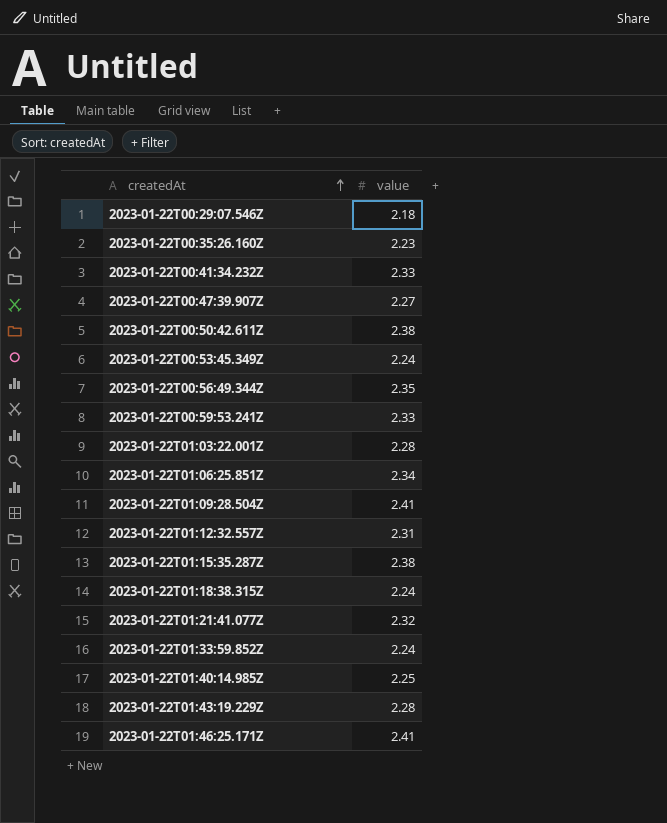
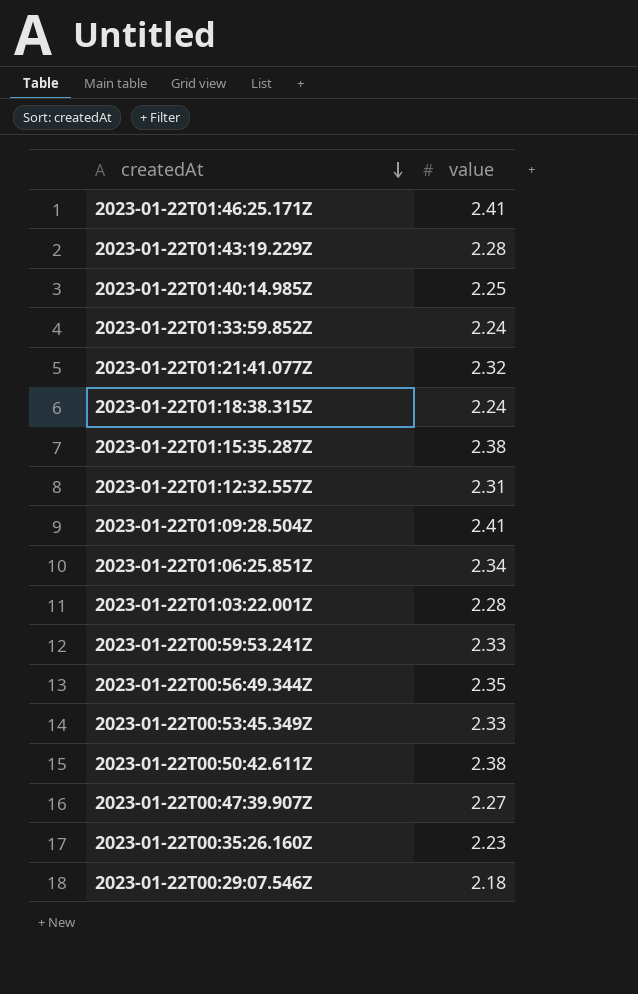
row order: createdAt ascending -> createdAt descending
row 2023-01-22T00:41:34.232Z: 2.33 -> none
2023-01-22T00:53:45.349Z | value: 2.24 -> 2.33

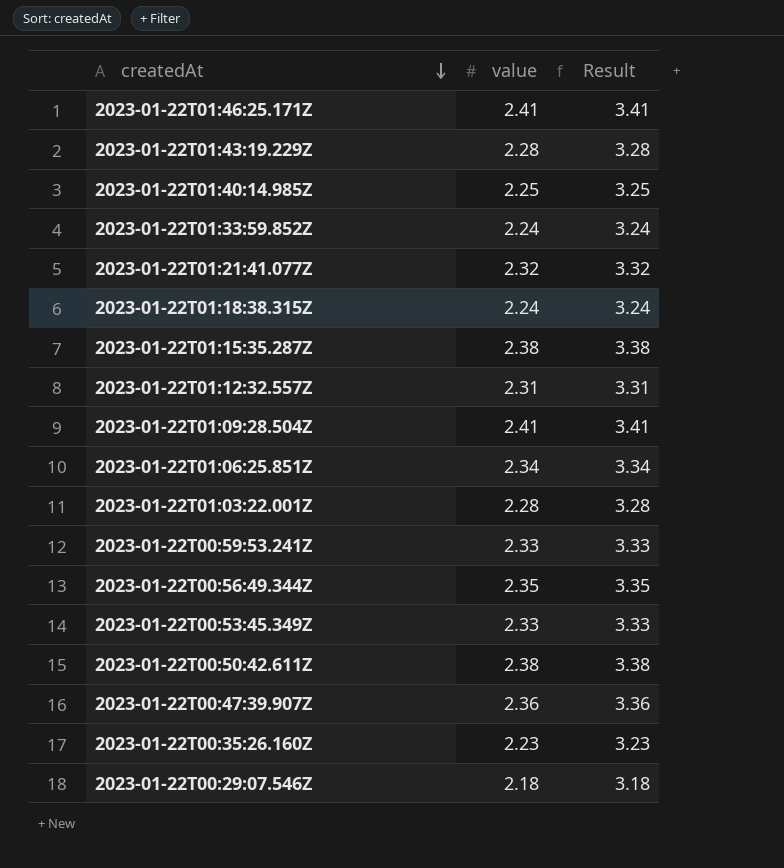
column Result | formula: none -> [value] + 1
2023-01-22T00:47:39.907Z | value: 2.27 -> 2.36

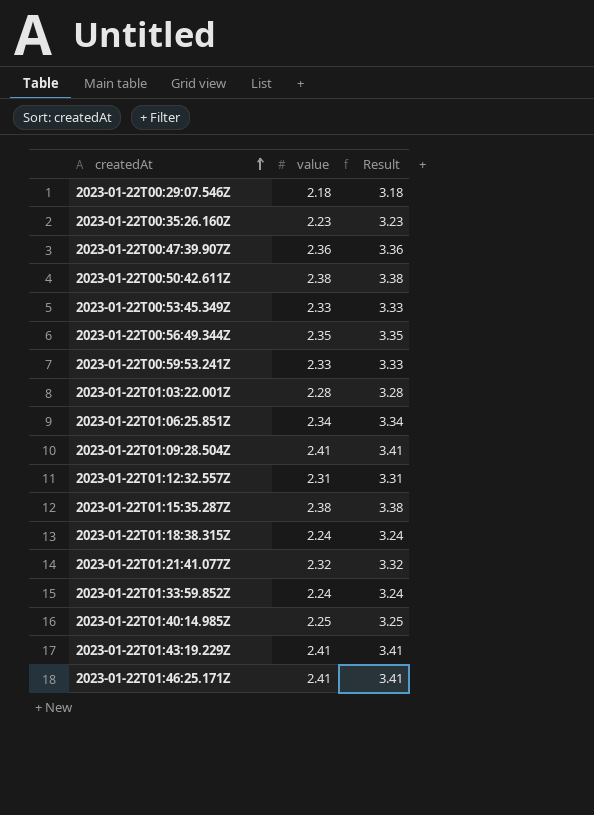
row order: createdAt descending -> createdAt ascending
2023-01-22T01:43:19.229Z | value: 2.28 -> 2.41
2023-01-22T01:43:19.229Z | Result: 3.28 -> 3.41

